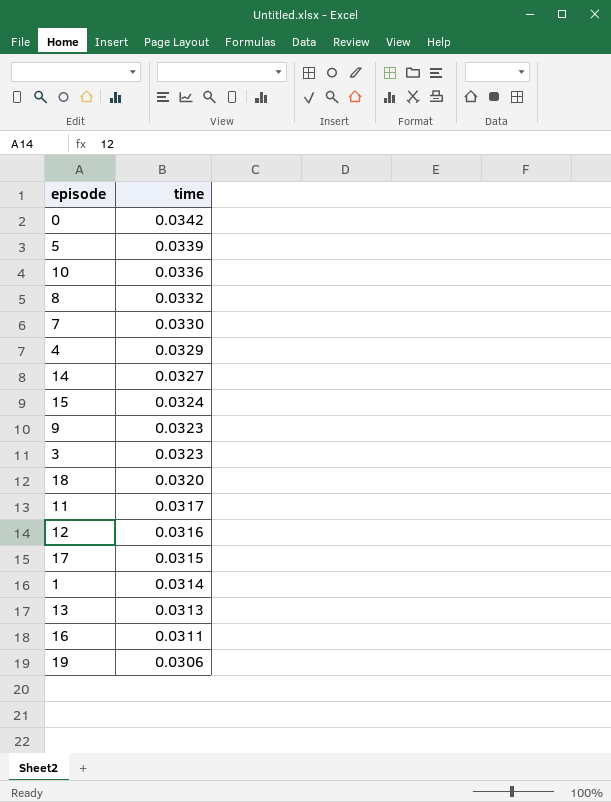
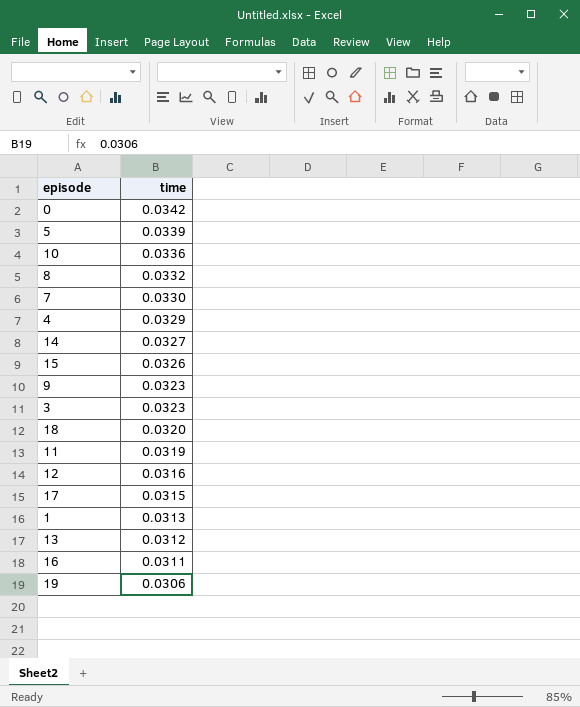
15 | time: 0.0324 -> 0.0326
11 | time: 0.0317 -> 0.0319
1 | time: 0.0314 -> 0.0313
13 | time: 0.0313 -> 0.0312

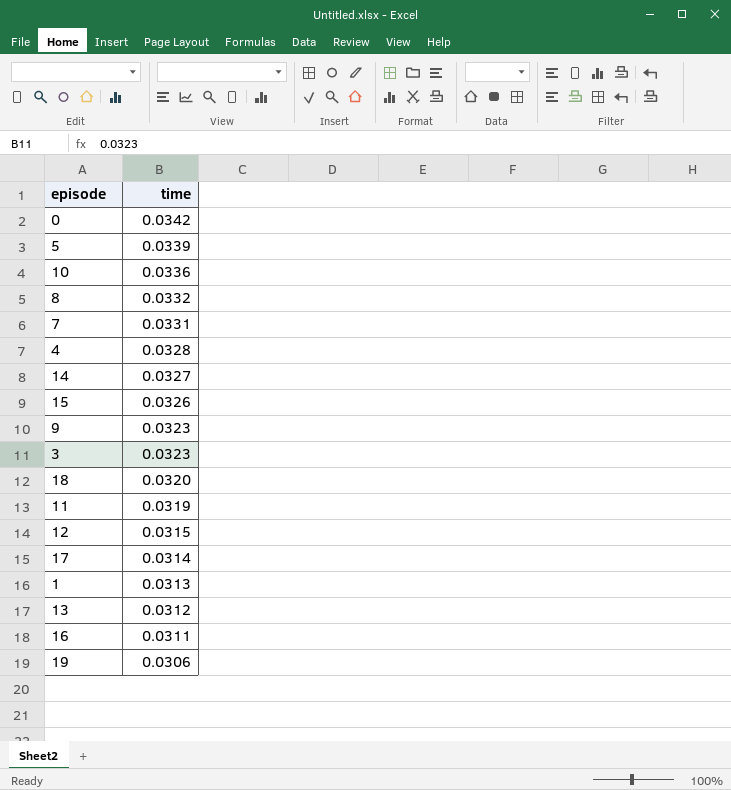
7 | time: 0.0330 -> 0.0331
4 | time: 0.0329 -> 0.0328
12 | time: 0.0316 -> 0.0315
17 | time: 0.0315 -> 0.0314

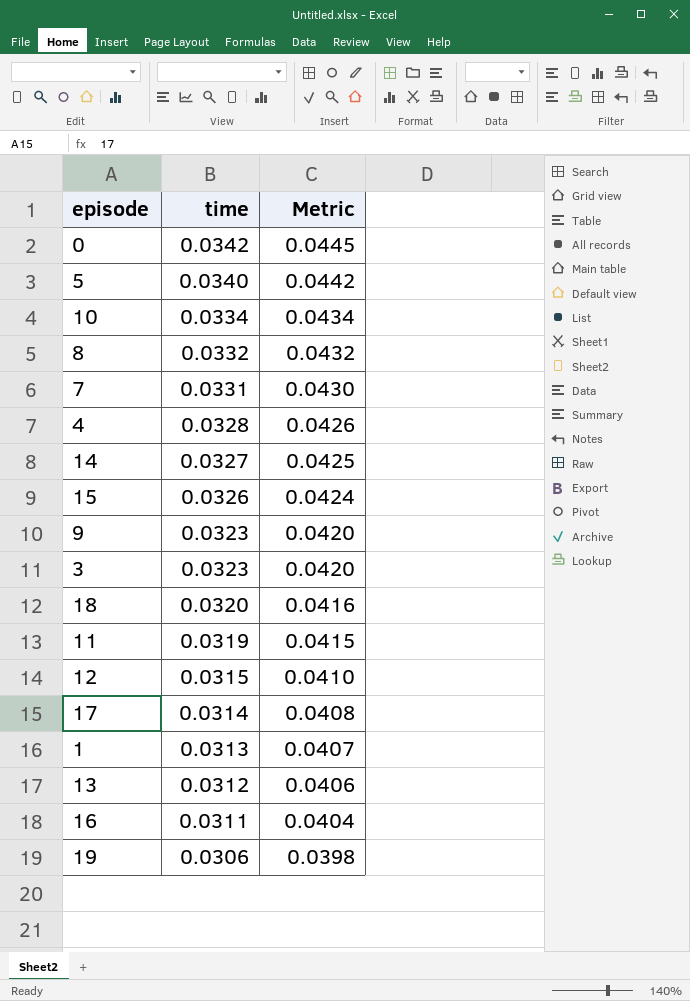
column Metric | formula: none -> [time] * 1.3
5 | time: 0.0339 -> 0.0340
10 | time: 0.0336 -> 0.0334

